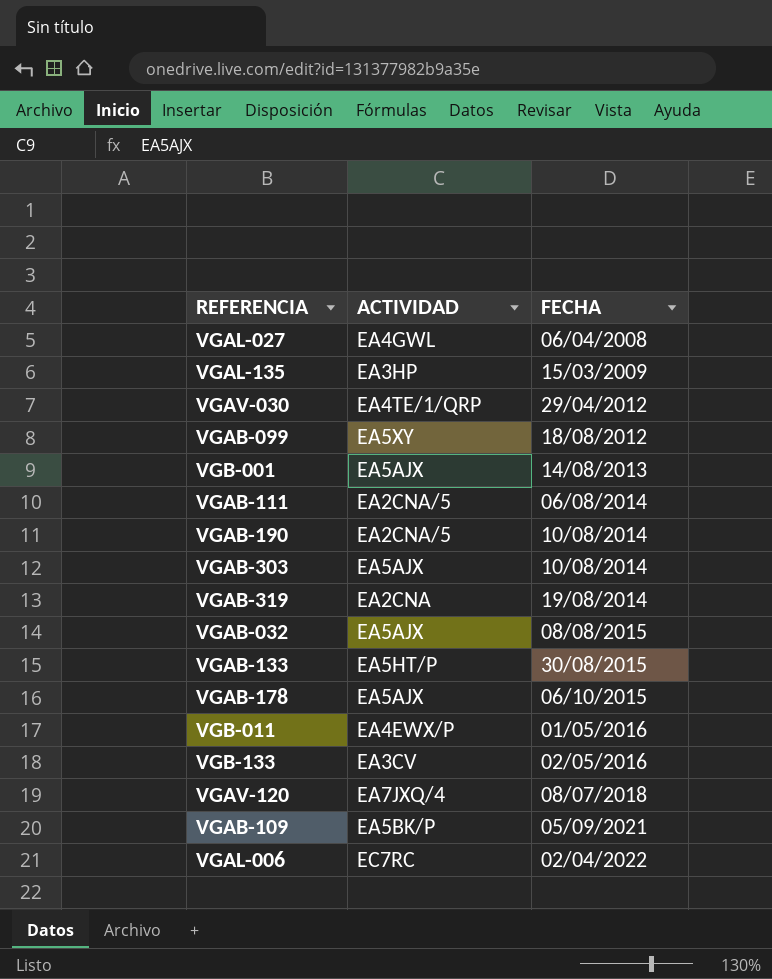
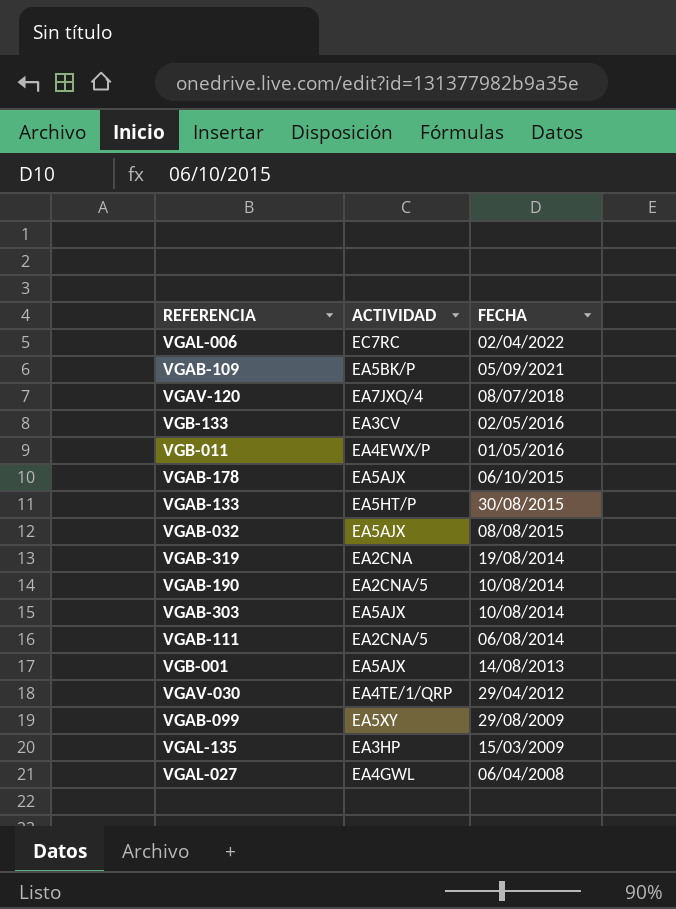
row order: FECHA ascending -> FECHA descending
VGAB-099 | FECHA: 18/08/2012 -> 29/08/2009

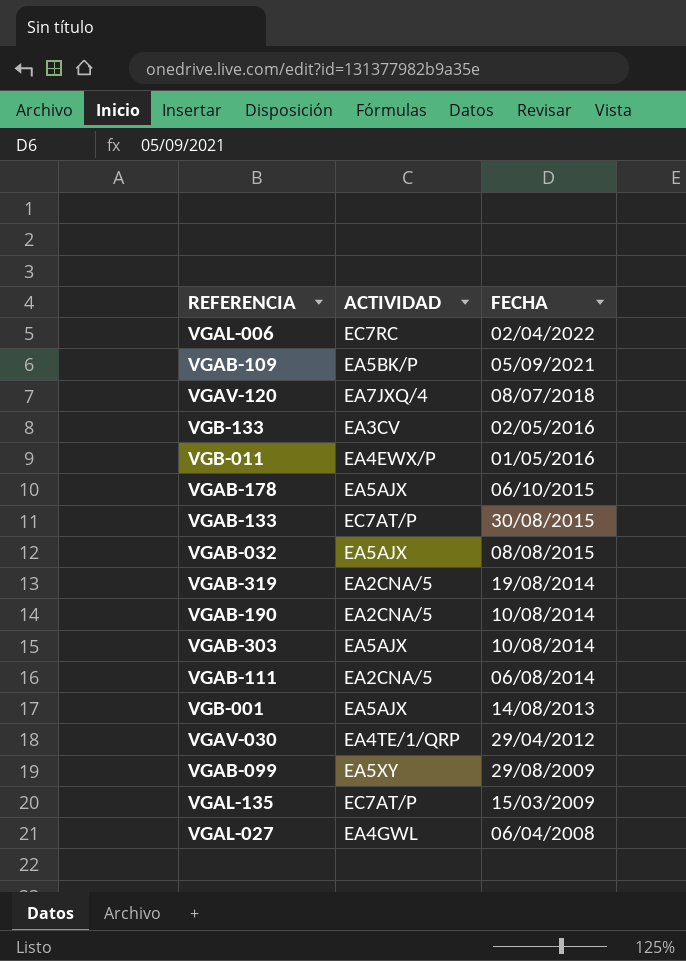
VGAB-133 | ACTIVIDAD: EA5HT/P -> EC7AT/P
VGAB-319 | ACTIVIDAD: EA2CNA -> EA2CNA/5
VGAL-135 | ACTIVIDAD: EA3HP -> EC7AT/P

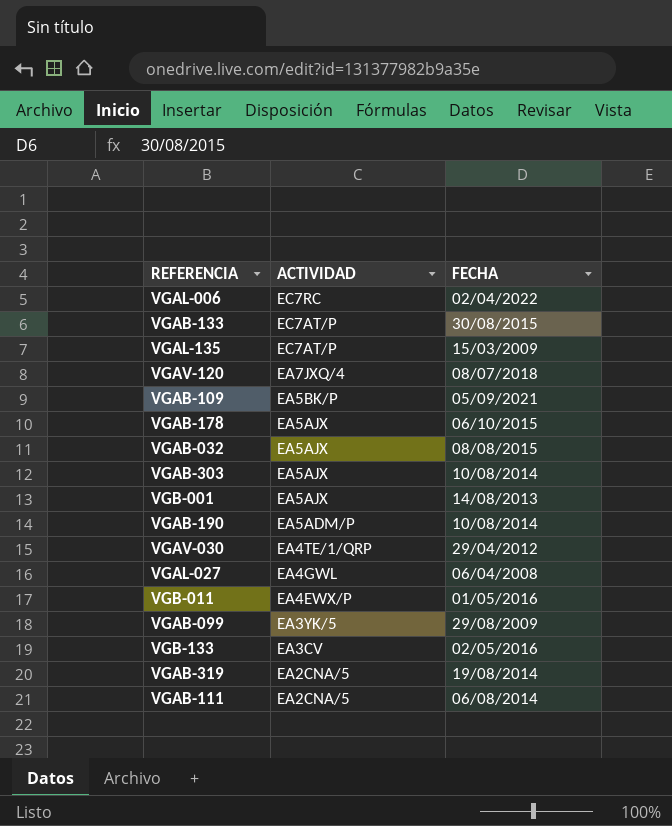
row order: FECHA descending -> ACTIVIDAD descending
VGAB-190 | ACTIVIDAD: EA2CNA/5 -> EA5ADM/P
VGAB-099 | ACTIVIDAD: EA5XY -> EA3YK/5

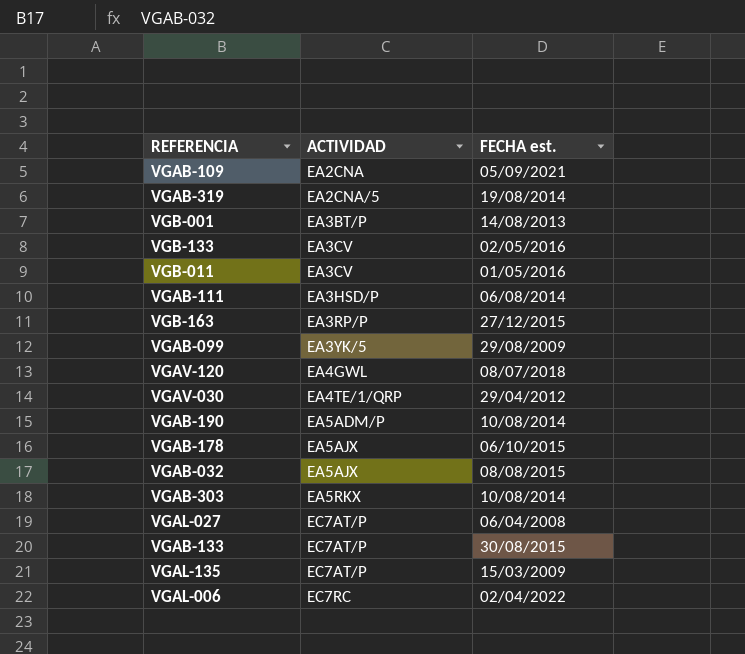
row order: ACTIVIDAD descending -> ACTIVIDAD ascending
column name: FECHA -> FECHA est.
VGAB-109 | ACTIVIDAD: EA5BK/P -> EA2CNA
VGB-001 | ACTIVIDAD: EA5AJX -> EA3BT/P
VGB-011 | ACTIVIDAD: EA4EWX/P -> EA3CV
VGAB-111 | ACTIVIDAD: EA2CNA/5 -> EA3HSD/P
row VGB-163: none -> EA3RP/P | 27/12/2015
VGAV-120 | ACTIVIDAD: EA7JXQ/4 -> EA4GWL
VGAB-303 | ACTIVIDAD: EA5AJX -> EA5RKX
VGAL-027 | ACTIVIDAD: EA4GWL -> EC7AT/P

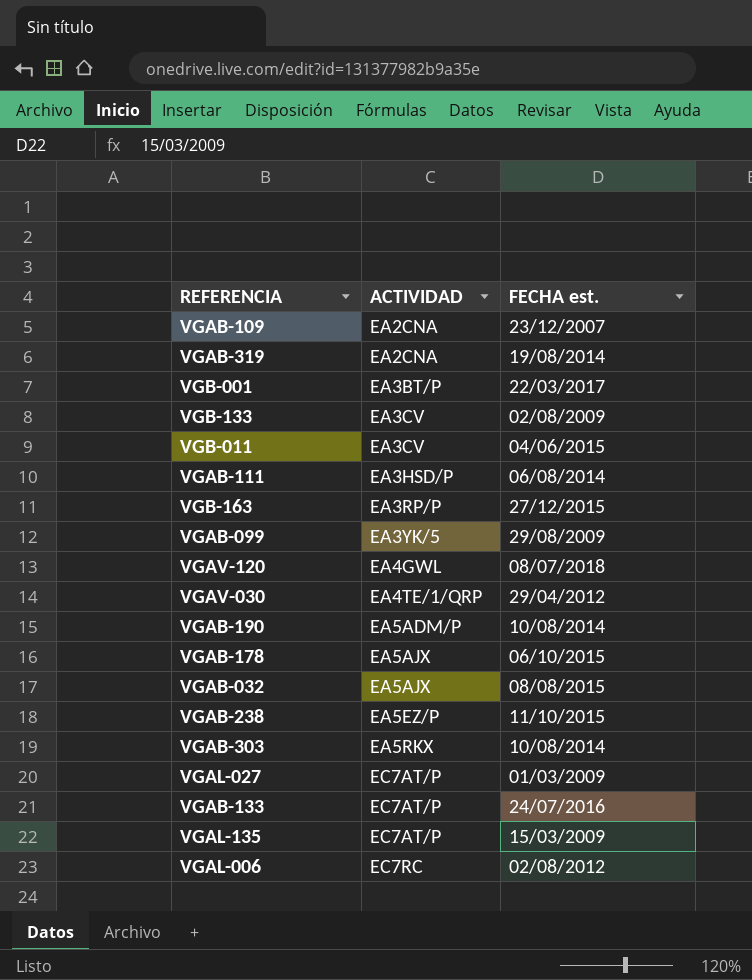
VGAB-109 | FECHA est.: 05/09/2021 -> 23/12/2007
VGAB-319 | ACTIVIDAD: EA2CNA/5 -> EA2CNA
VGB-001 | FECHA est.: 14/08/2013 -> 22/03/2017
VGB-133 | FECHA est.: 02/05/2016 -> 02/08/2009
VGB-011 | FECHA est.: 01/05/2016 -> 04/06/2015
row VGAB-238: none -> EA5EZ/P | 11/10/2015
VGAL-027 | FECHA est.: 06/04/2008 -> 01/03/2009
VGAB-133 | FECHA est.: 30/08/2015 -> 24/07/2016
VGAL-006 | FECHA est.: 02/04/2022 -> 02/08/2012

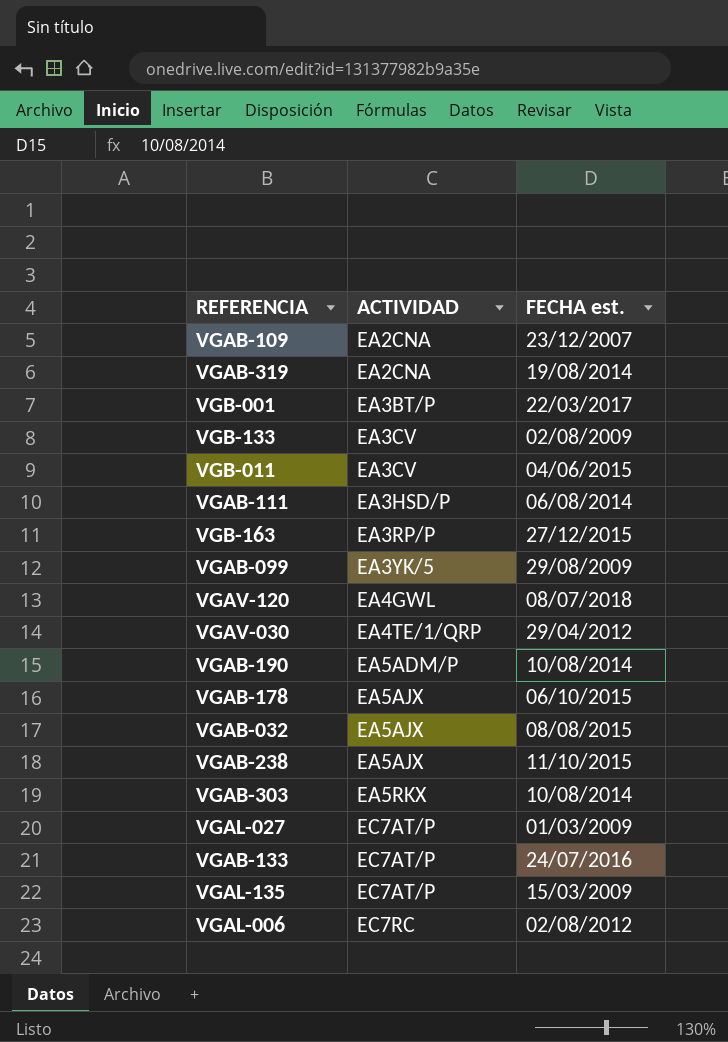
VGAB-238 | ACTIVIDAD: EA5EZ/P -> EA5AJX

